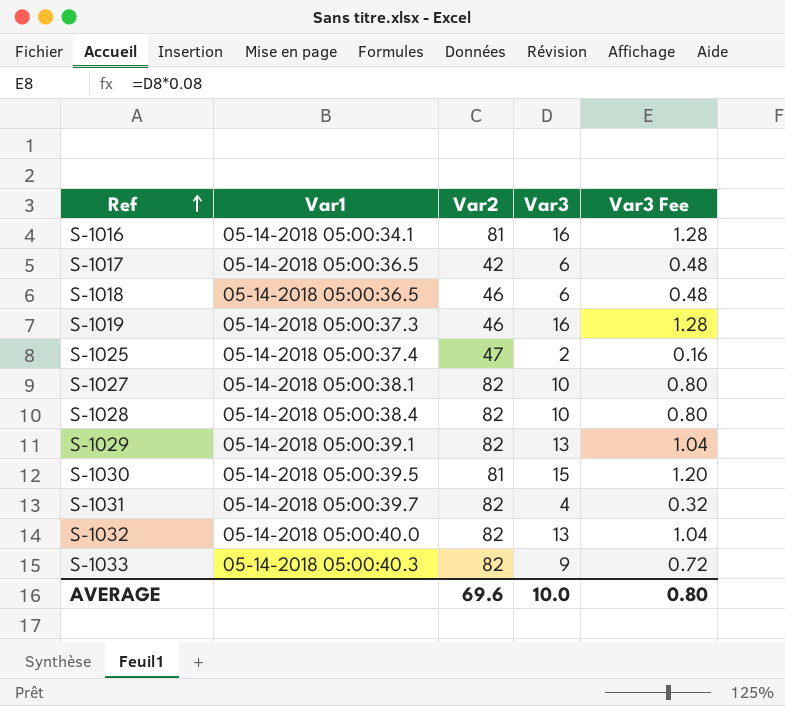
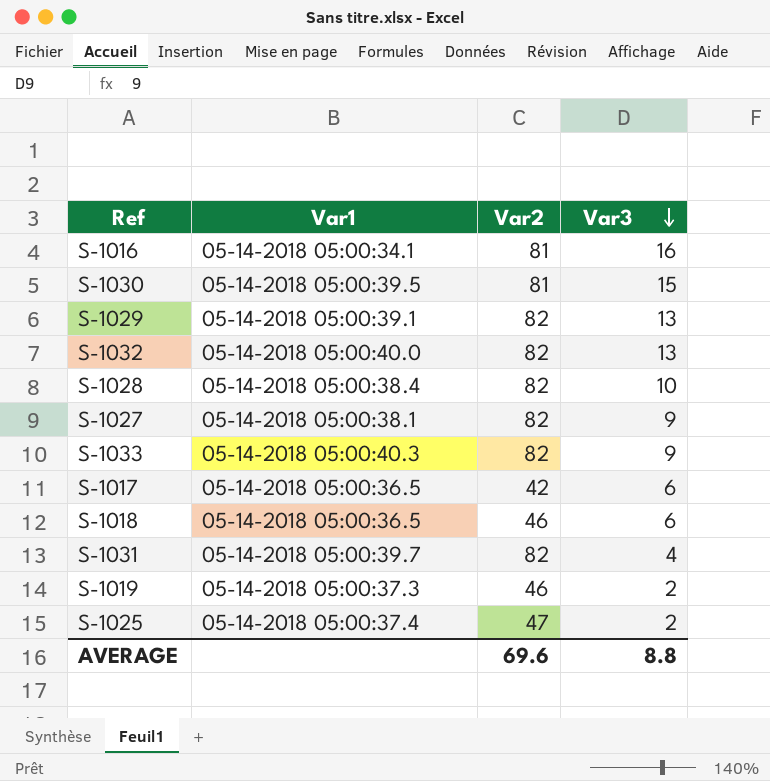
row order: Ref ascending -> Var3 descending
column Var3 Fee | formula: [Var3] * 0.08 -> none
S-1027 | Var3: 10 -> 9
S-1019 | Var3: 16 -> 2
AVERAGE | Var3: 10.0 -> 8.8

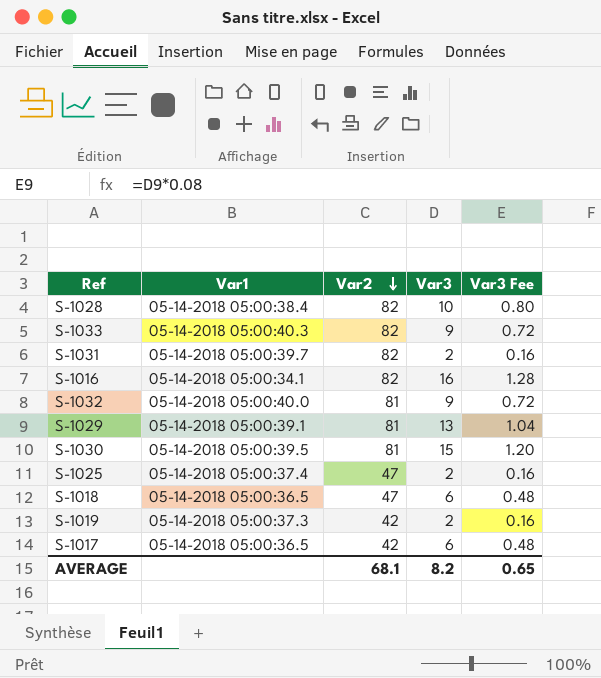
row order: Var3 descending -> Var2 descending
column Var3 Fee | formula: none -> [Var3] * 0.08
row S-1027: 05-14-2018 05:00:38.1 | 82 | 9 -> none
S-1031 | Var3: 4 -> 2
S-1016 | Var2: 81 -> 82
S-1032 | Var2: 82 -> 81
S-1032 | Var3: 13 -> 9
S-1029 | Var2: 82 -> 81
S-1018 | Var2: 46 -> 47
S-1019 | Var2: 46 -> 42
AVERAGE | Var2: 69.6 -> 68.1
AVERAGE | Var3: 8.8 -> 8.2

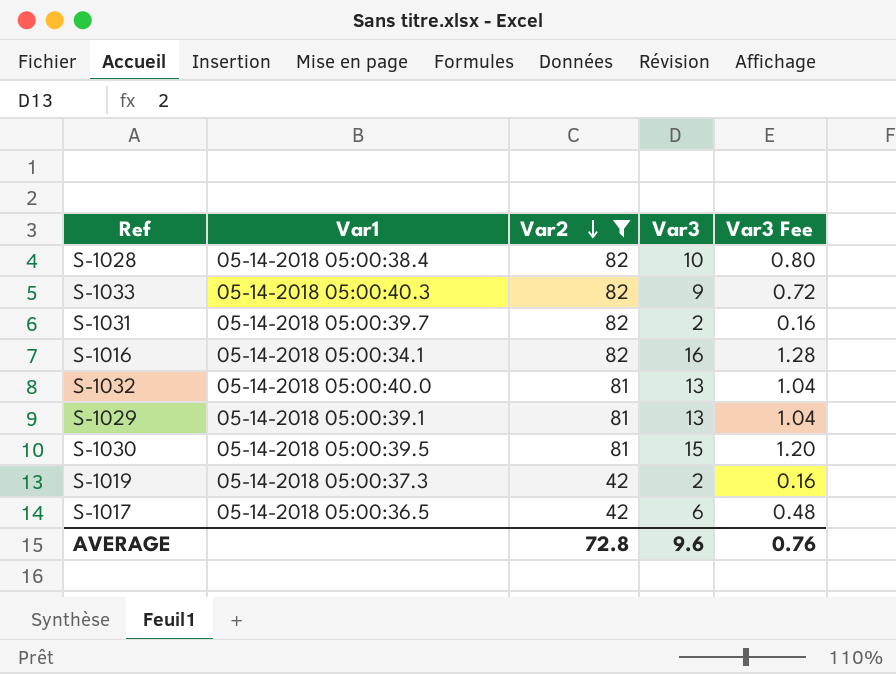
filter: none -> Var2 != 47
S-1032 | Var3: 9 -> 13
S-1032 | Var3 Fee: 0.72 -> 1.04
AVERAGE | Var2: 68.1 -> 72.8
AVERAGE | Var3: 8.2 -> 9.6
AVERAGE | Var3 Fee: 0.65 -> 0.76

